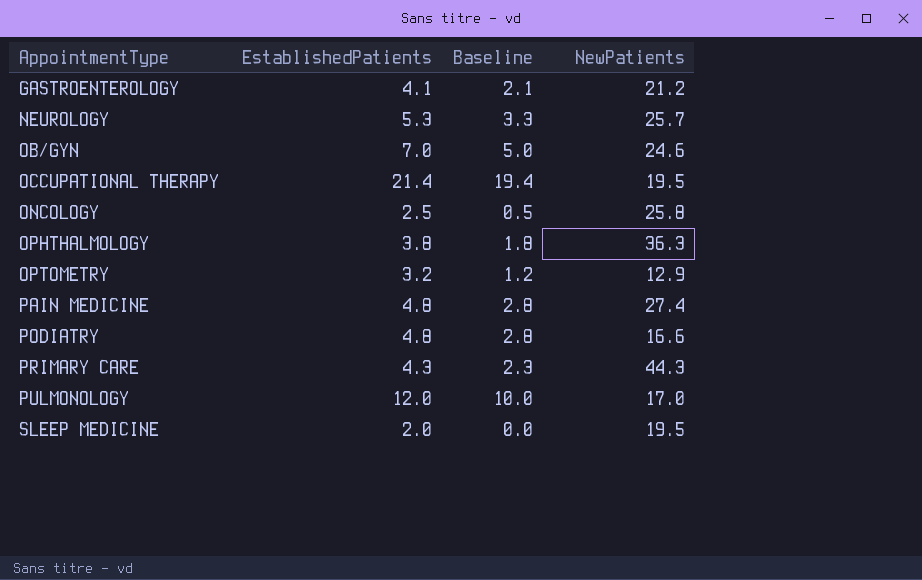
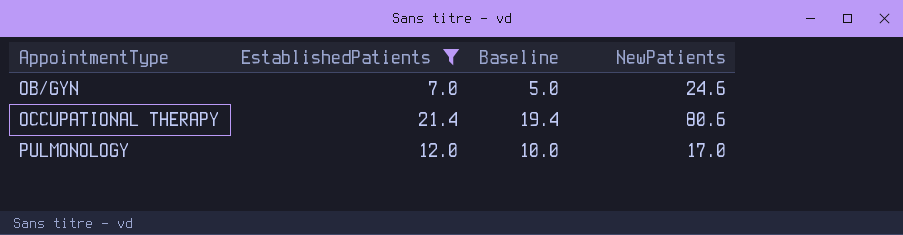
filter: none -> EstablishedPatients >= 7.0
OCCUPATIONAL THERAPY | NewPatients: 19.5 -> 80.6

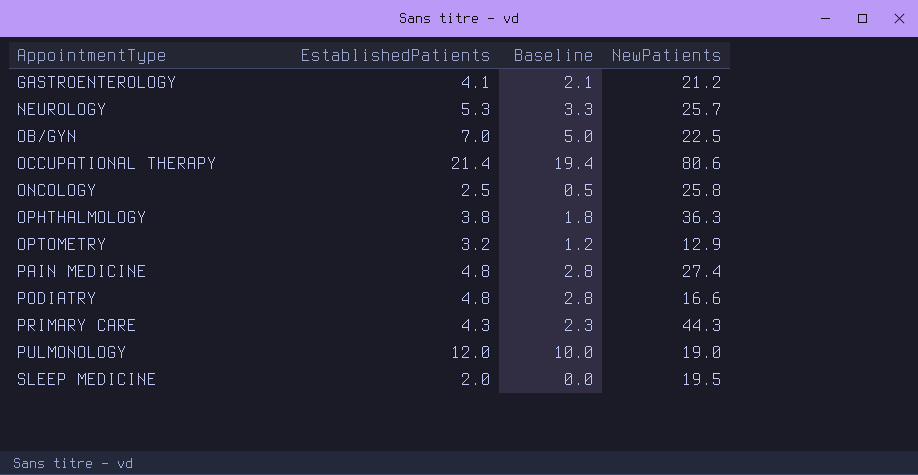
filter: EstablishedPatients >= 7.0 -> none
OB/GYN | NewPatients: 24.6 -> 22.5
PULMONOLOGY | NewPatients: 17.0 -> 19.0

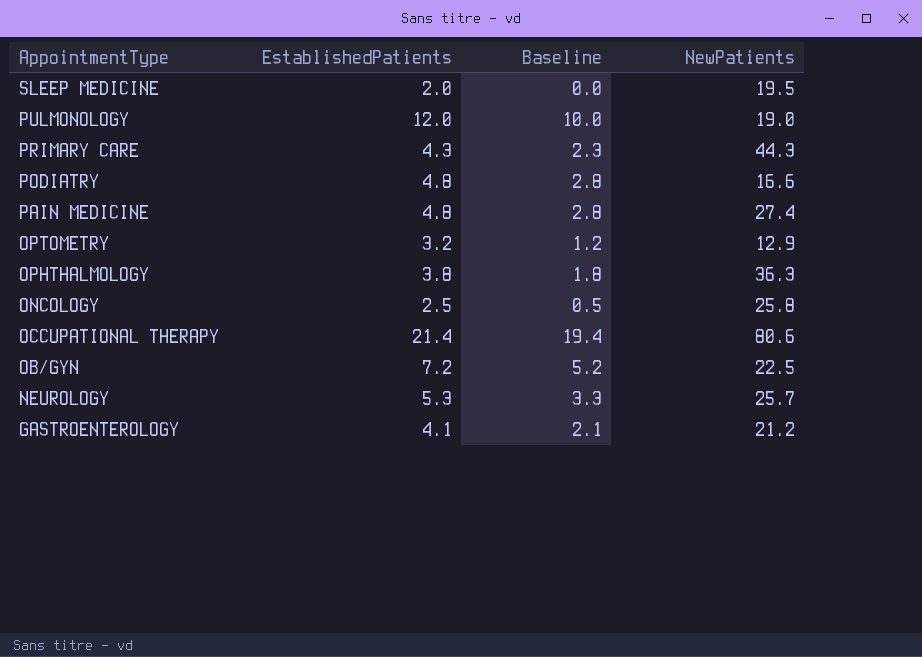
row order: AppointmentType ascending -> AppointmentType descending
OB/GYN | EstablishedPatients: 7.0 -> 7.2
OB/GYN | Baseline: 5.0 -> 5.2

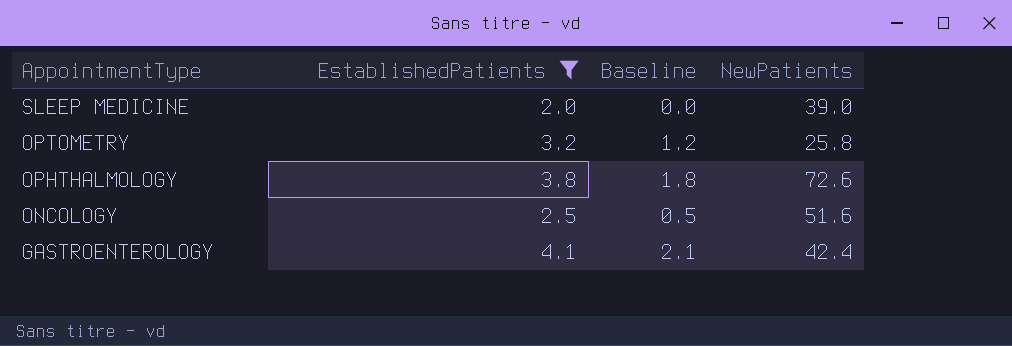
filter: none -> EstablishedPatients <= 4.1
SLEEP MEDICINE | NewPatients: 19.5 -> 39.0
OPTOMETRY | NewPatients: 12.9 -> 25.8
OPHTHALMOLOGY | NewPatients: 36.3 -> 72.6
ONCOLOGY | NewPatients: 25.8 -> 51.6
GASTROENTEROLOGY | NewPatients: 21.2 -> 42.4

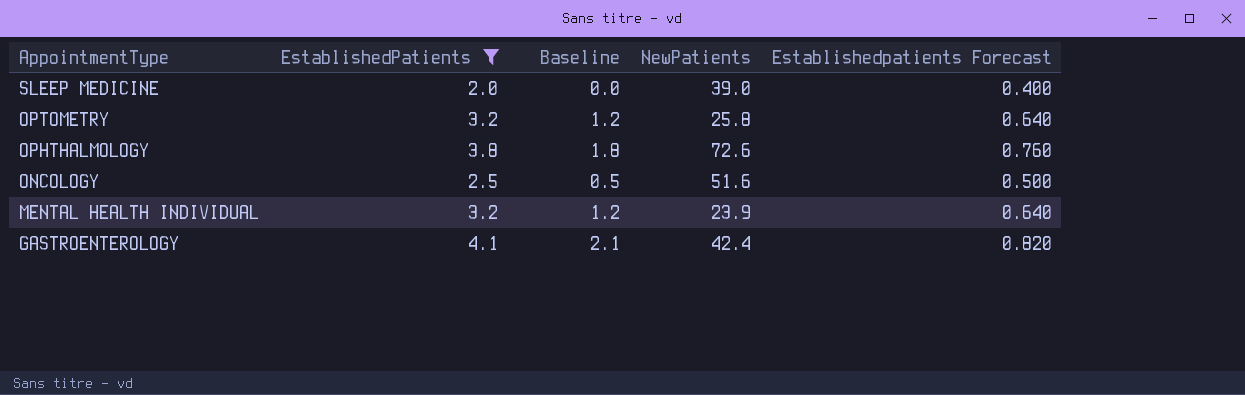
column Establishedpatients Forecast | formula: none -> [EstablishedPatients] * 0.2
row MENTAL HEALTH INDIVIDUAL: none -> 3.2 | 1.2 | 23.9 | 0.640

